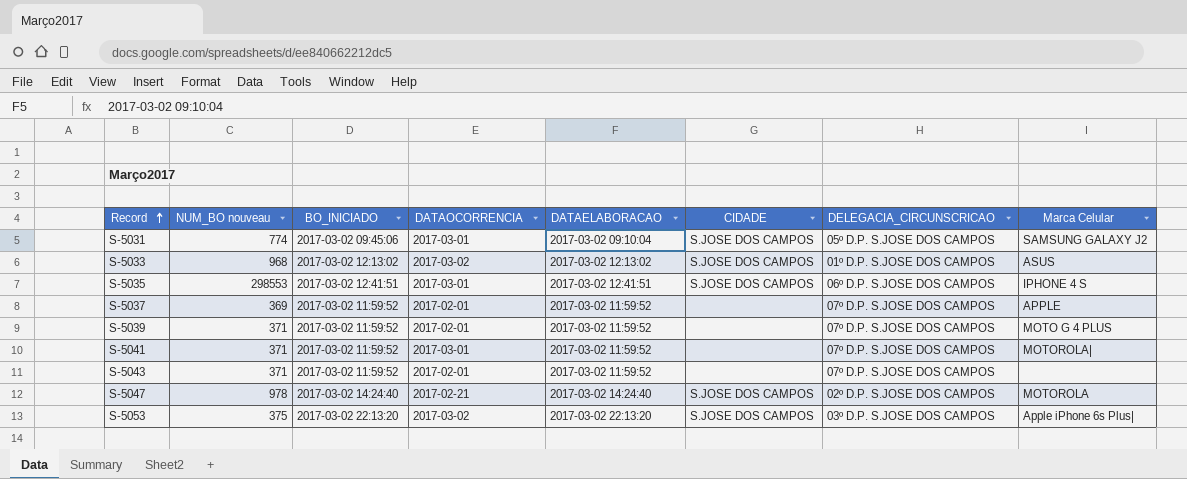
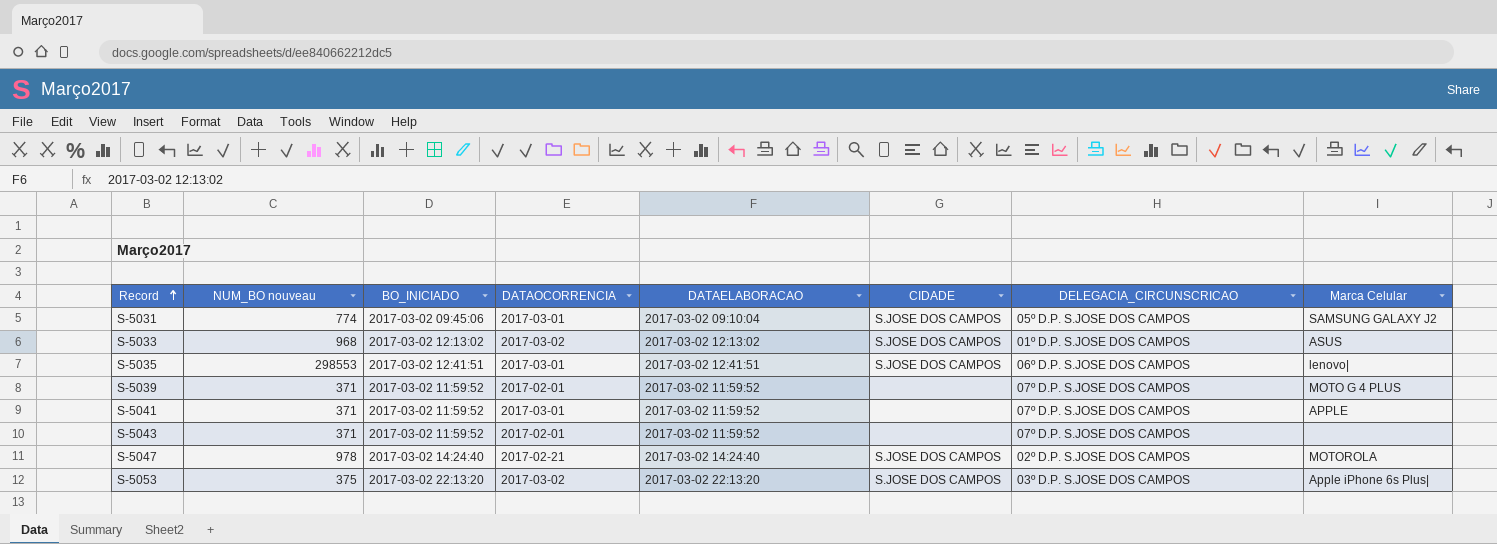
row S-5037: 369 | 2017-03-02 11:59:52 | 2017-02-01 | 2017-03-02 11:59:52 | none | 07º D.P. S.JOSE DOS CAMPOS | APPLE -> none
S-5035 | Marca Celular: IPHONE 4 S -> lenovo|
S-5041 | Marca Celular: MOTOROLA| -> APPLE

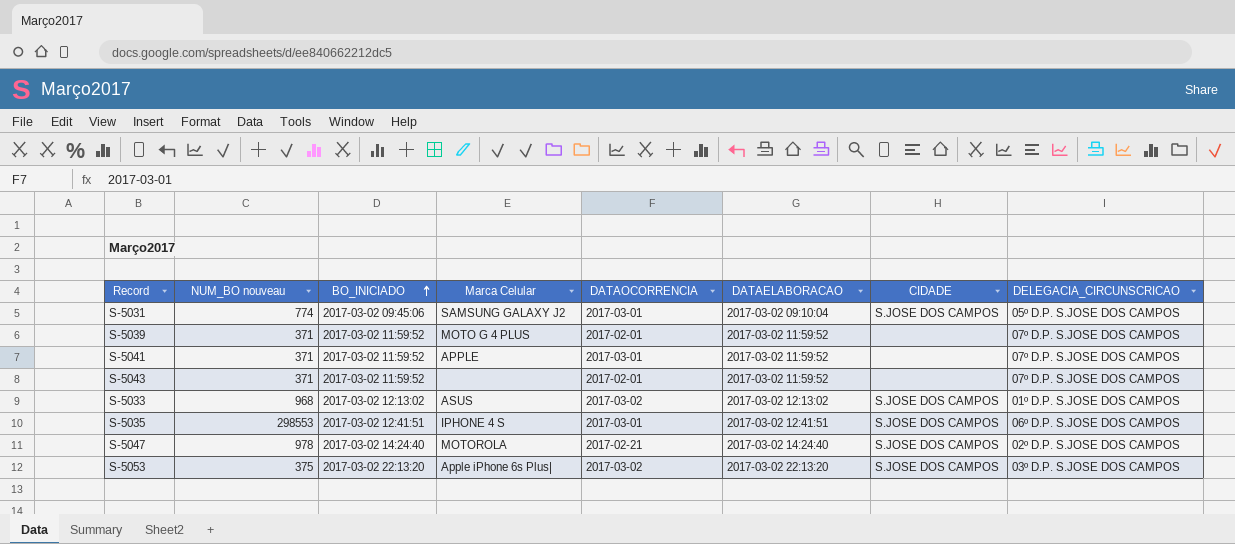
row order: Record ascending -> BO_INICIADO ascending
column Marca Celular | position: 8 -> 4
S-5035 | Marca Celular: lenovo| -> IPHONE 4 S

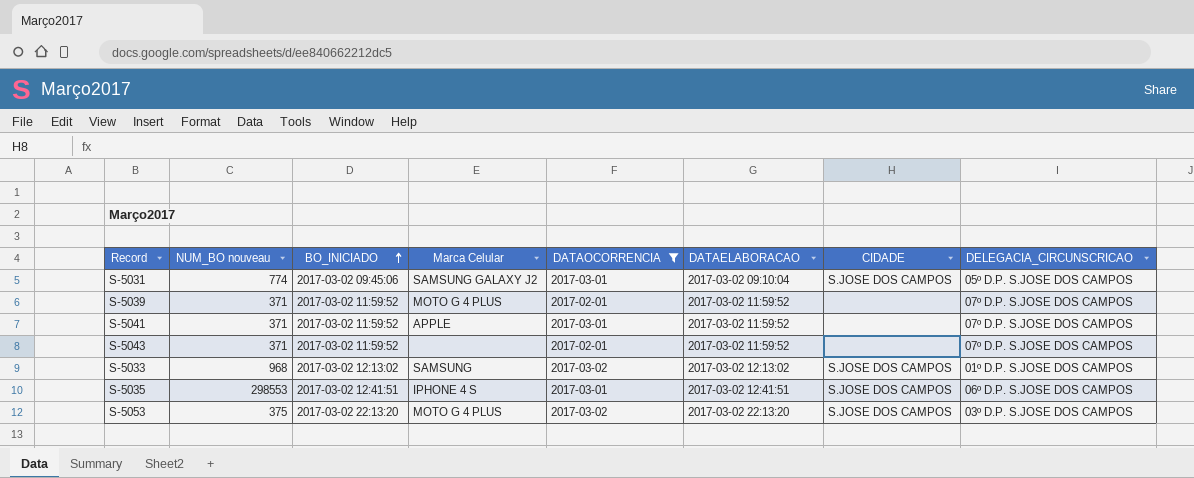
filter: none -> DATAOCORRENCIA != 2017-02-21
S-5033 | Marca Celular: ASUS -> SAMSUNG
S-5053 | Marca Celular: Apple iPhone 6s Plus| -> MOTO G 4 PLUS

